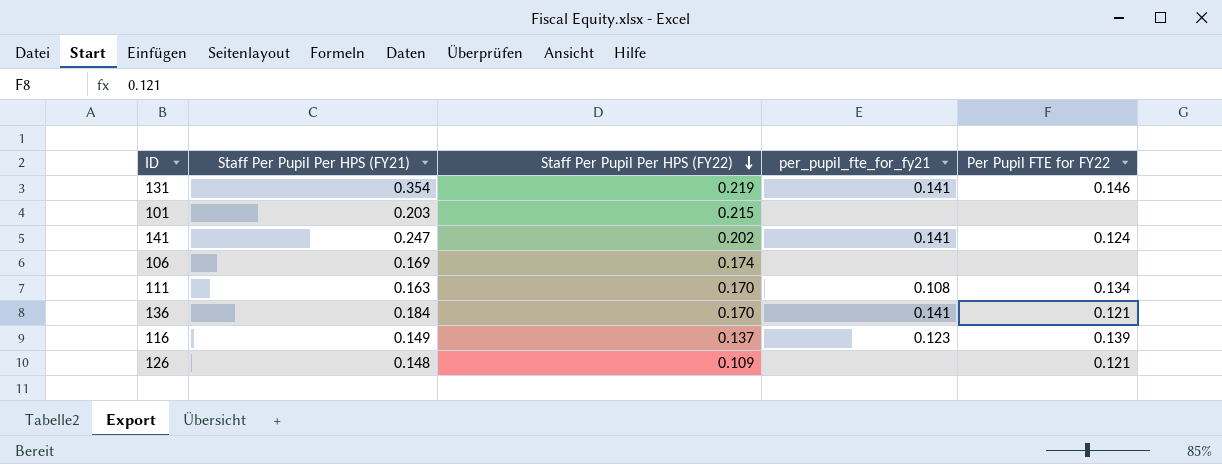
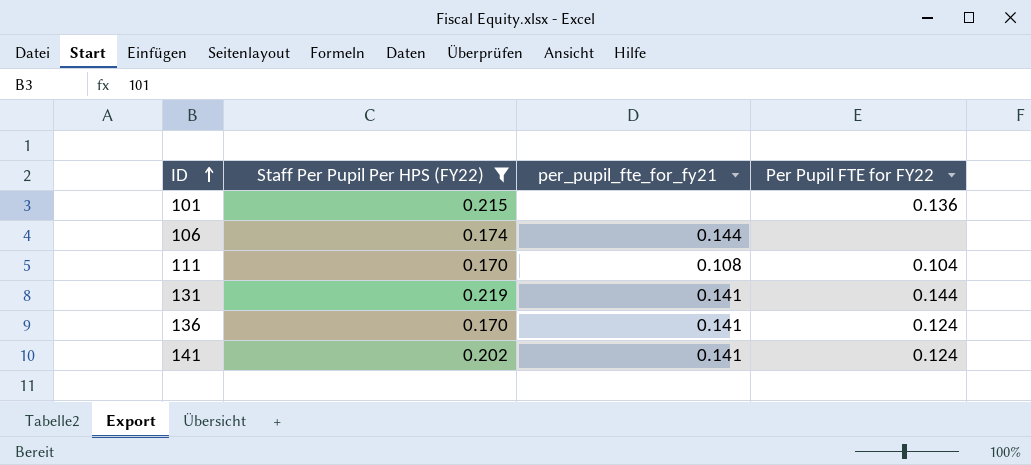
filter: none -> Staff Per Pupil Per HPS (FY22) >= 0.170
row order: Staff Per Pupil Per HPS (FY22) descending -> ID ascending
column Staff Per Pupil Per HPS (FY21) | position: 2 -> none
101 | Per Pupil FTE for FY22: none -> 0.136
106 | per_pupil_fte_for_fy21: none -> 0.144
111 | Per Pupil FTE for FY22: 0.134 -> 0.104
131 | Per Pupil FTE for FY22: 0.146 -> 0.144
136 | Per Pupil FTE for FY22: 0.121 -> 0.124

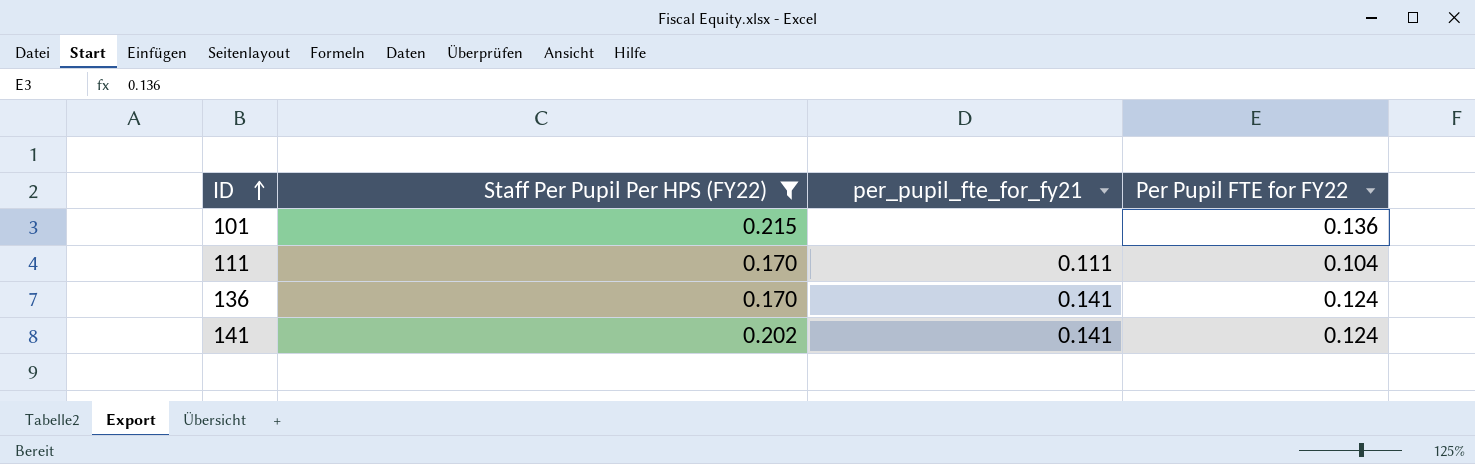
row 106: 0.174 | 0.144 | none -> none
row 131: 0.219 | 0.141 | 0.144 -> none
111 | per_pupil_fte_for_fy21: 0.108 -> 0.111

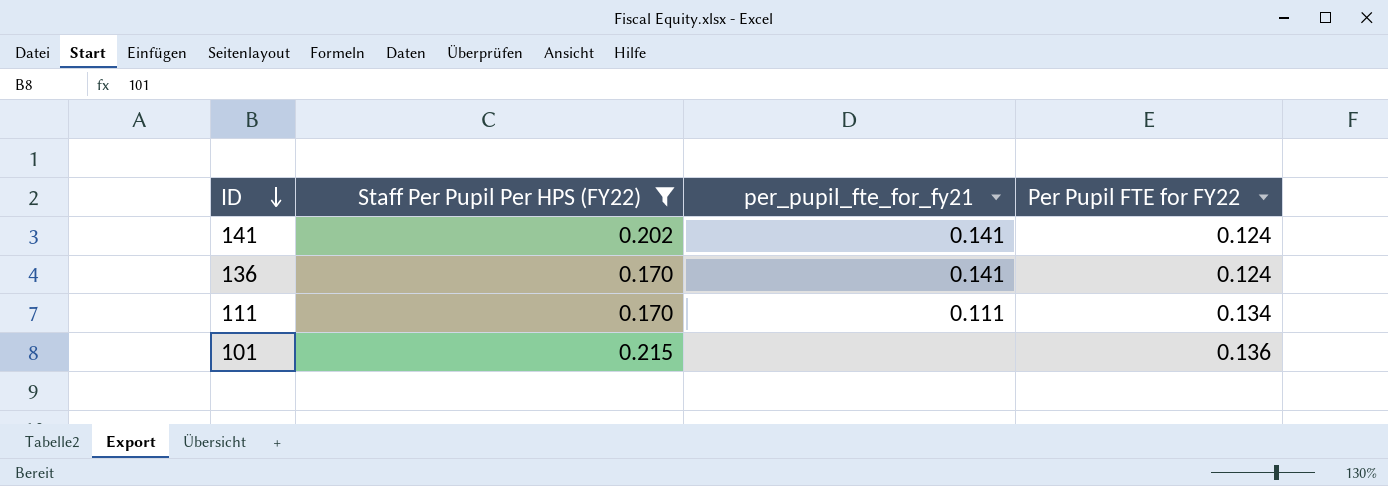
row order: ID ascending -> ID descending
111 | Per Pupil FTE for FY22: 0.104 -> 0.134

